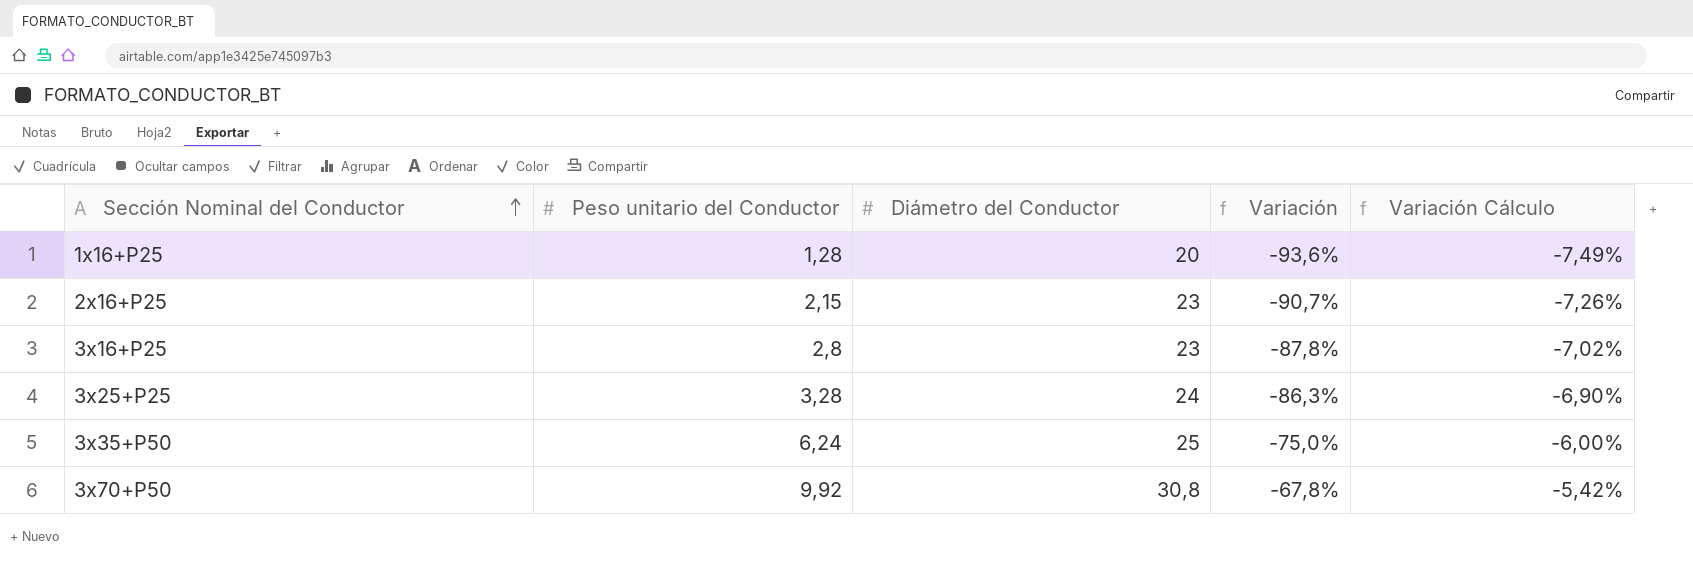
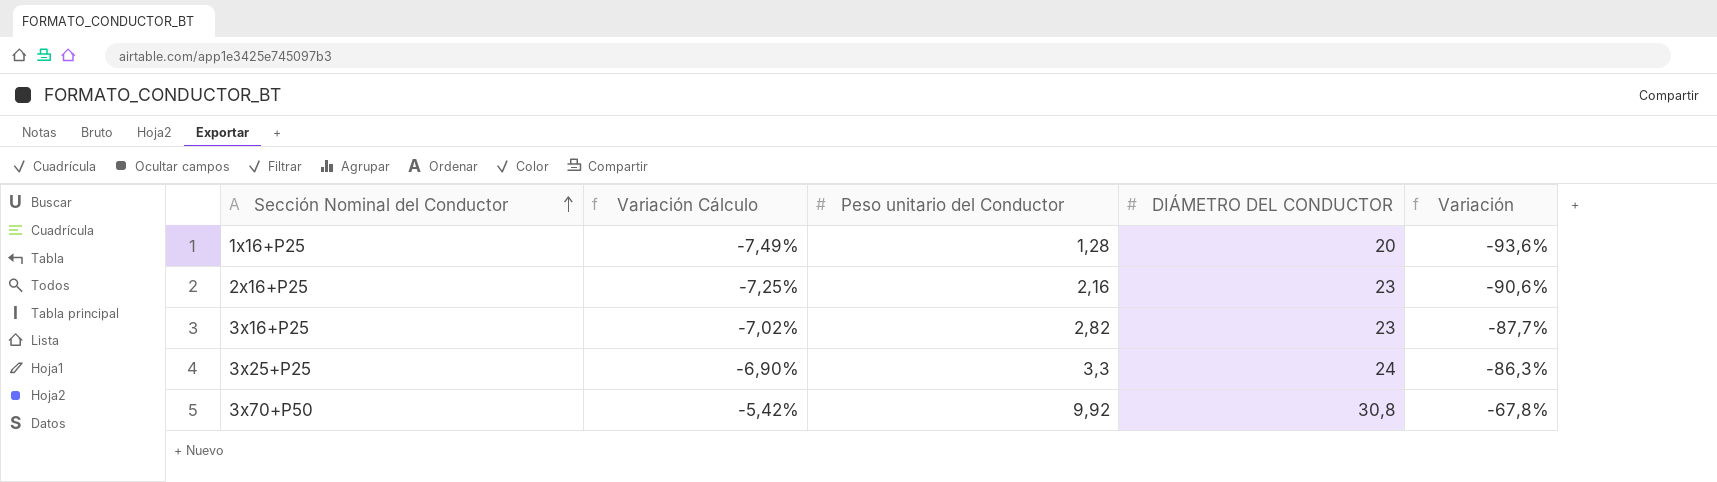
column Variación Cálculo | position: 5 -> 2
column name: Diámetro del Conductor -> DIÁMETRO DEL CONDUCTOR
row 3x35+P50: 6,24 | 25 | -75,0% | -6,00% -> none
2x16+P25 | Variación Cálculo: -7,26% -> -7,25%
2x16+P25 | Peso unitario del Conductor: 2,15 -> 2,16
2x16+P25 | Variación: -90,7% -> -90,6%
3x16+P25 | Peso unitario del Conductor: 2,8 -> 2,82
3x16+P25 | Variación: -87,8% -> -87,7%
3x25+P25 | Peso unitario del Conductor: 3,28 -> 3,3

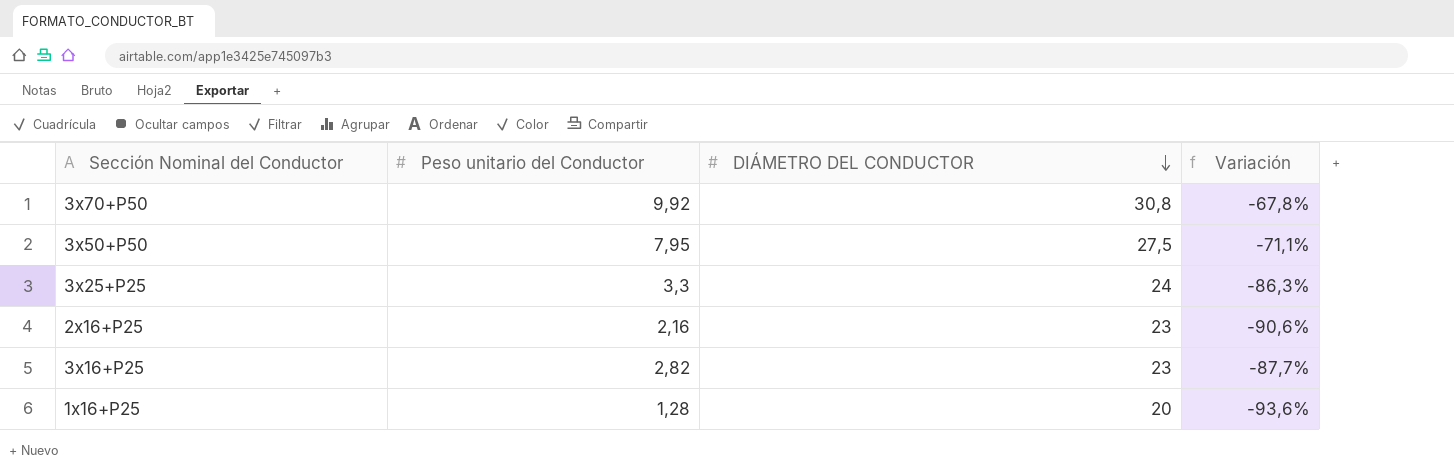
row order: Sección Nominal del Conductor ascending -> DIÁMETRO DEL CONDUCTOR descending
column Variación Cálculo | formula: [Variación] * 0,08 -> none
row 3x50+P50: none -> 7,95 | 27,5 | -71,1%

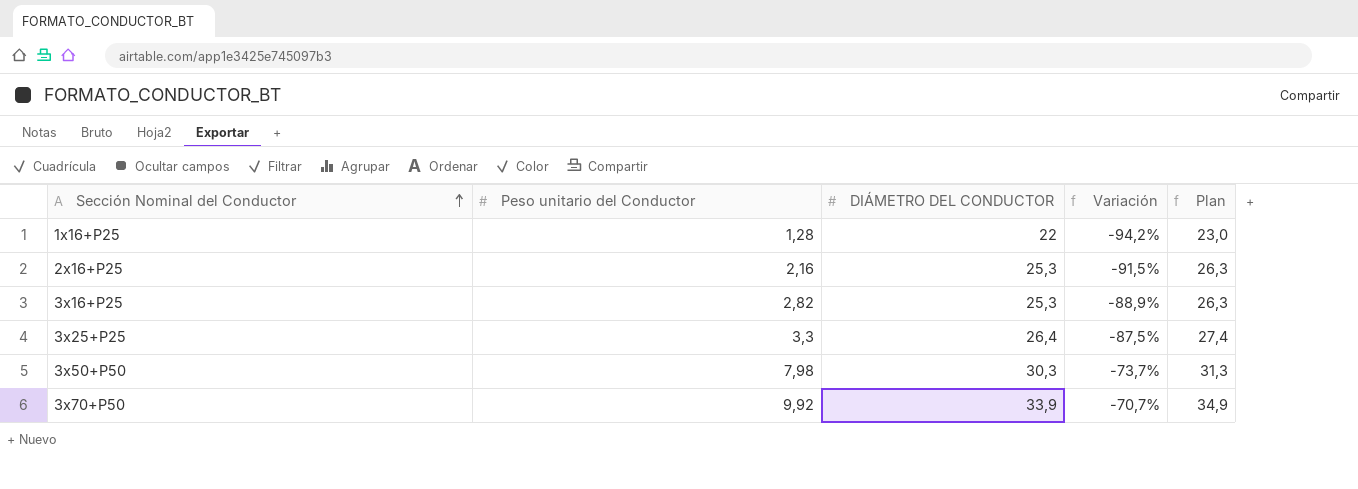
row order: DIÁMETRO DEL CONDUCTOR descending -> Sección Nominal del Conductor ascending
column Plan | formula: none -> [DIÁMETRO DEL CONDUCTOR] + 1
1x16+P25 | DIÁMETRO DEL CONDUCTOR: 20 -> 22
1x16+P25 | Variación: -93,6% -> -94,2%
2x16+P25 | DIÁMETRO DEL CONDUCTOR: 23 -> 25,3
2x16+P25 | Variación: -90,6% -> -91,5%
3x16+P25 | DIÁMETRO DEL CONDUCTOR: 23 -> 25,3
3x16+P25 | Variación: -87,7% -> -88,9%
3x25+P25 | DIÁMETRO DEL CONDUCTOR: 24 -> 26,4
3x25+P25 | Variación: -86,3% -> -87,5%
3x50+P50 | Peso unitario del Conductor: 7,95 -> 7,98
3x50+P50 | DIÁMETRO DEL CONDUCTOR: 27,5 -> 30,3
3x50+P50 | Variación: -71,1% -> -73,7%
3x70+P50 | DIÁMETRO DEL CONDUCTOR: 30,8 -> 33,9
3x70+P50 | Variación: -67,8% -> -70,7%

